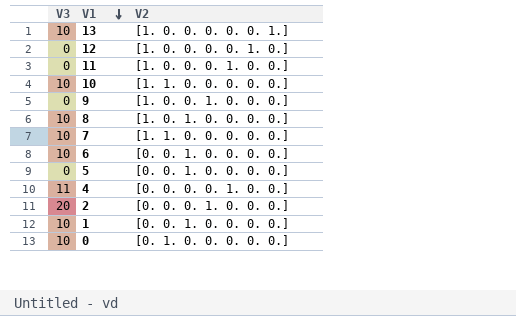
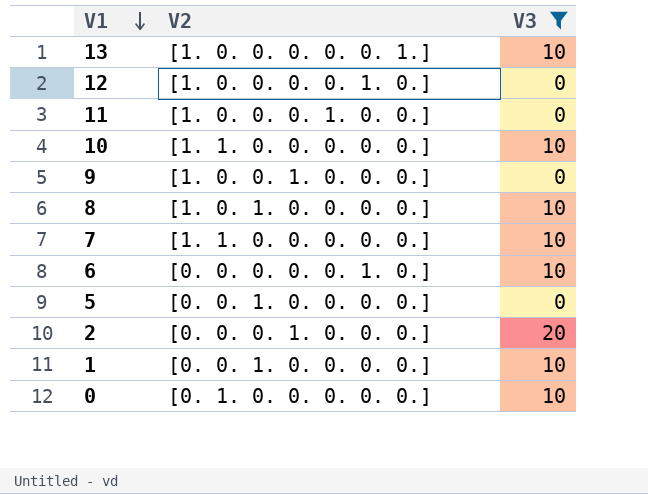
filter: none -> V3 != 11
column V3 | position: 1 -> 3
6 | V2: [0. 0. 1. 0. 0. 0. 0.] -> [0. 0. 0. 0. 0. 1. 0.]

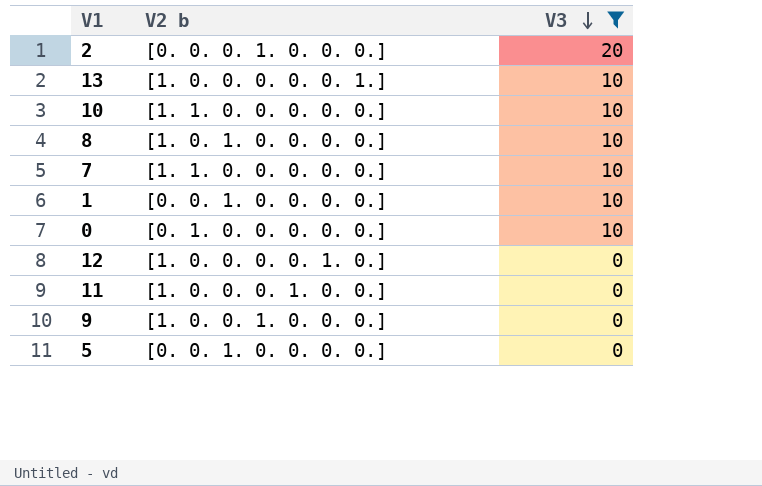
row order: V1 descending -> V3 descending
column name: V2 -> V2 b
row 6: [0. 0. 0. 0. 0. 1. 0.] | 10 -> none

